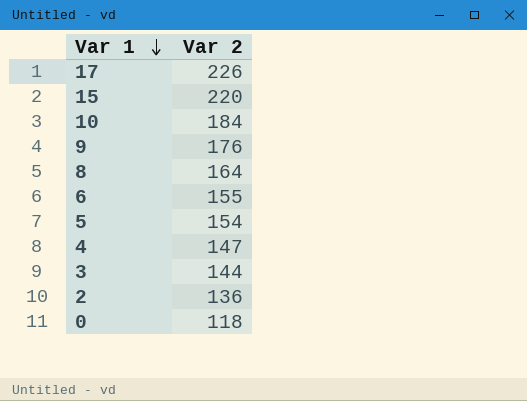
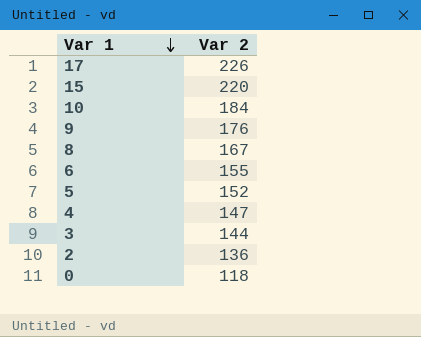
8 | Var 2: 164 -> 167
5 | Var 2: 154 -> 152

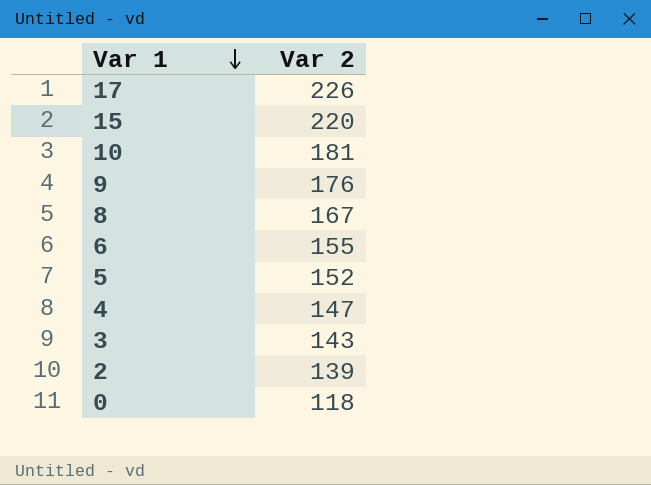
10 | Var 2: 184 -> 181
3 | Var 2: 144 -> 143
2 | Var 2: 136 -> 139

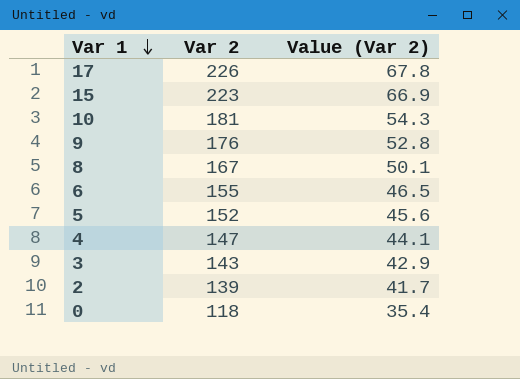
column Value (Var 2) | formula: none -> [Var 2] * 0.3
15 | Var 2: 220 -> 223

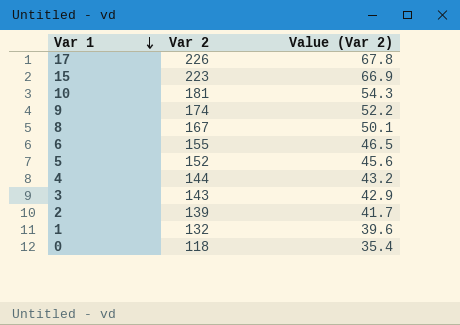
9 | Var 2: 176 -> 174
9 | Value (Var 2): 52.8 -> 52.2
4 | Var 2: 147 -> 144
4 | Value (Var 2): 44.1 -> 43.2
row 1: none -> 132 | 39.6

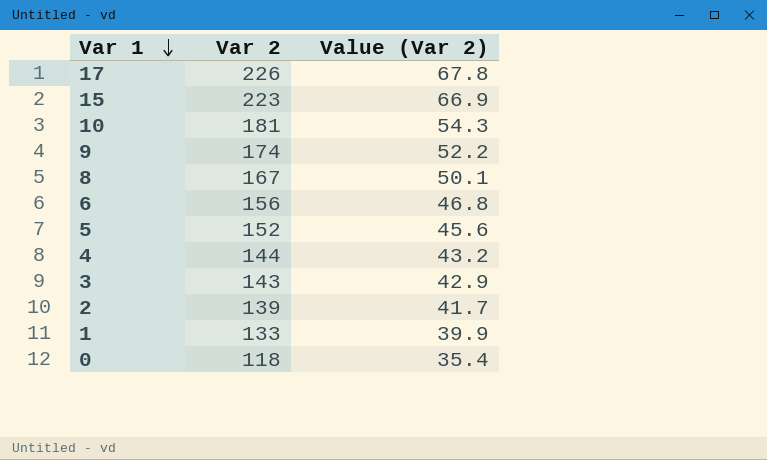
6 | Var 2: 155 -> 156
6 | Value (Var 2): 46.5 -> 46.8
1 | Var 2: 132 -> 133
1 | Value (Var 2): 39.6 -> 39.9

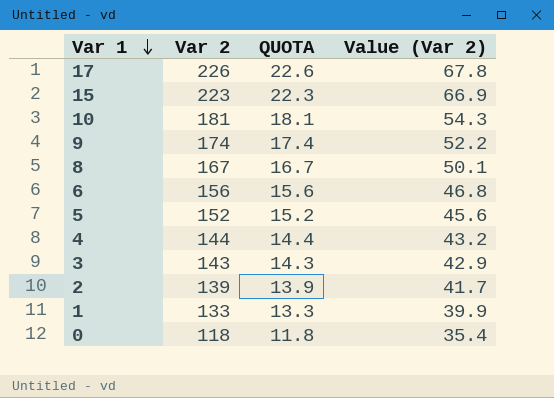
column QUOTA | formula: none -> [Var 2] * 0.1

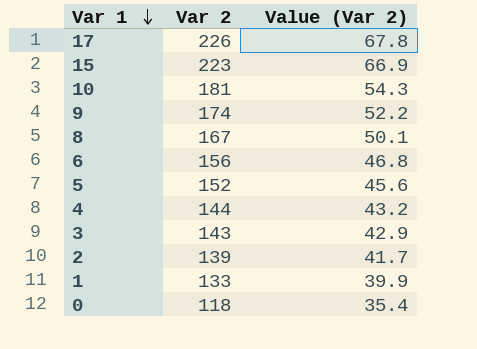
column QUOTA | formula: [Var 2] * 0.1 -> none

